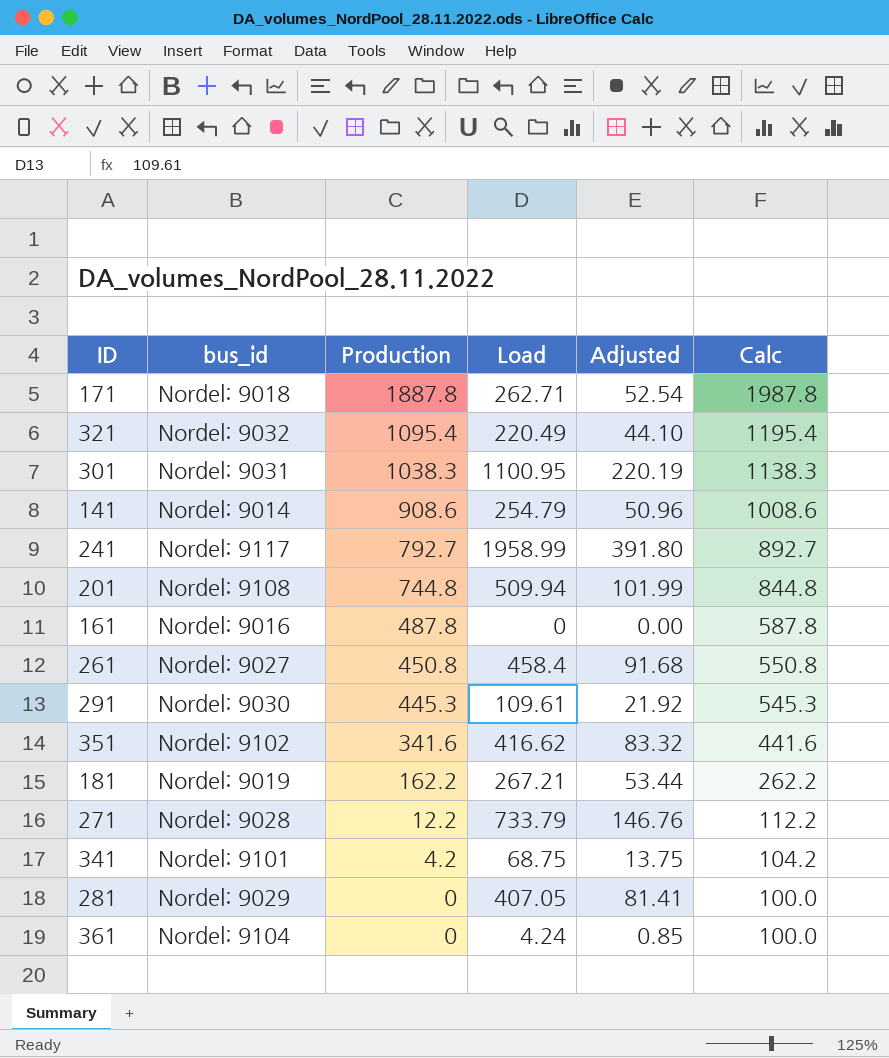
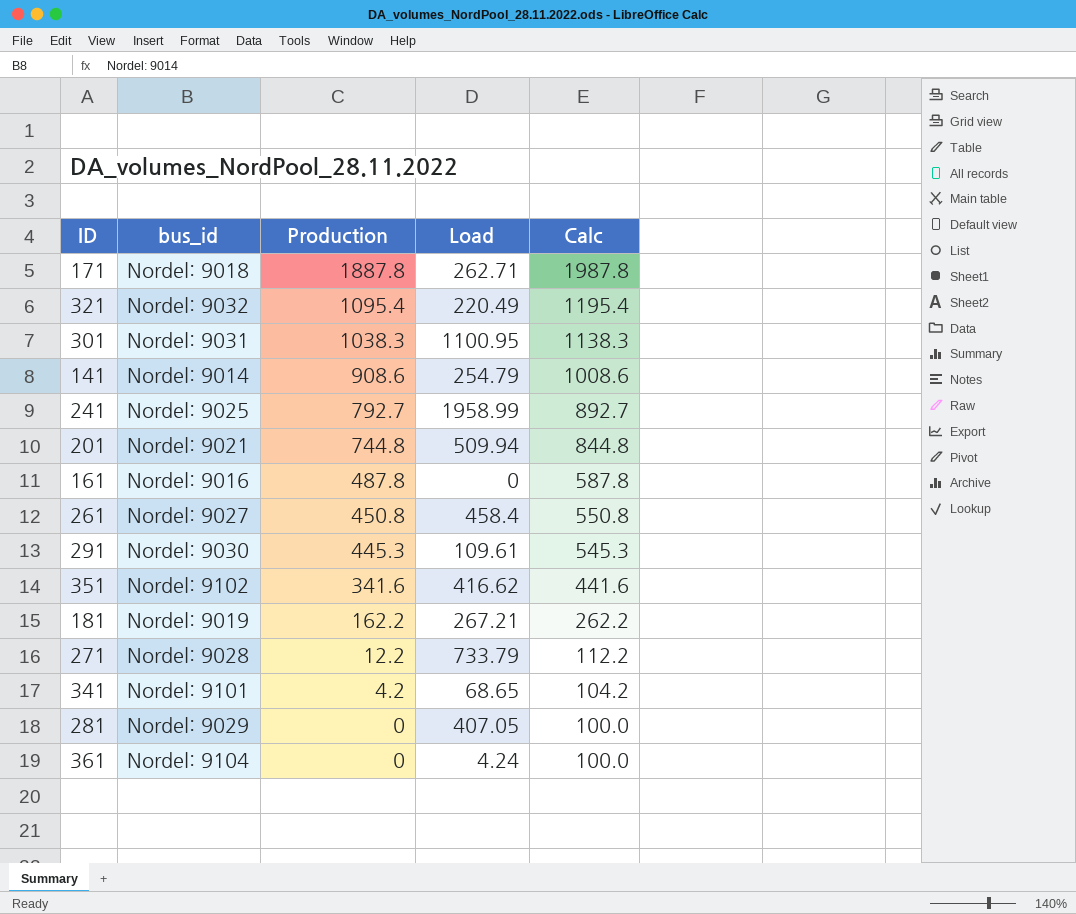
column Adjusted | formula: [Load] * 0.2 -> none
241 | bus_id: Nordel: 9117 -> Nordel: 9025
201 | bus_id: Nordel: 9108 -> Nordel: 9021
341 | Load: 68.75 -> 68.65

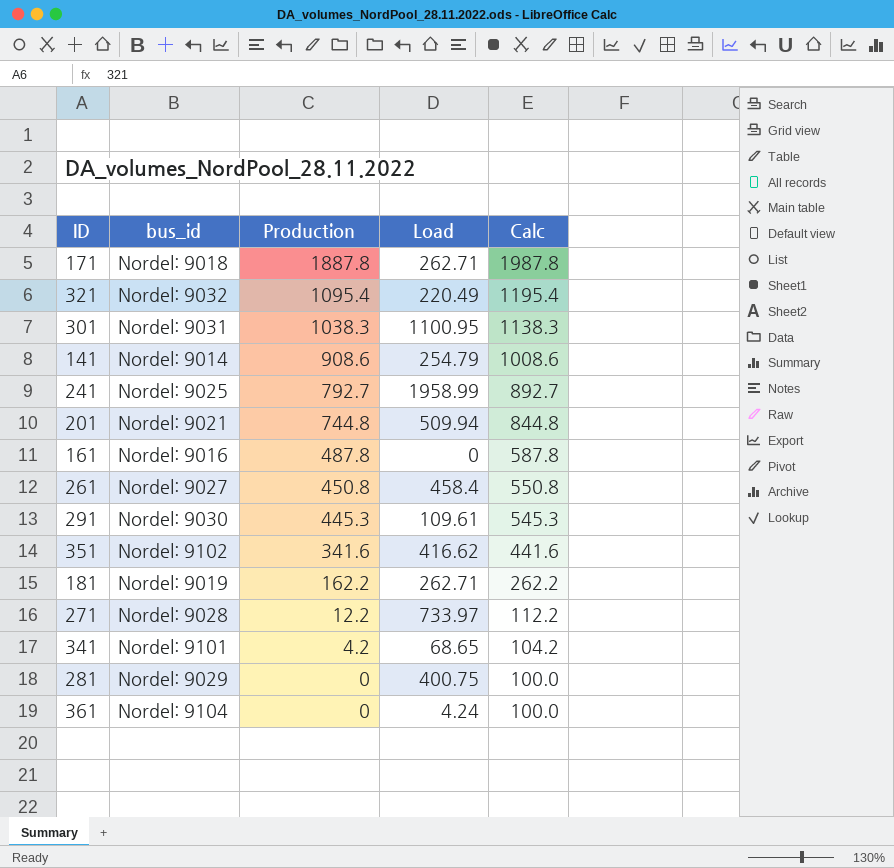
181 | Load: 267.21 -> 262.71
271 | Load: 733.79 -> 733.97
281 | Load: 407.05 -> 400.75

